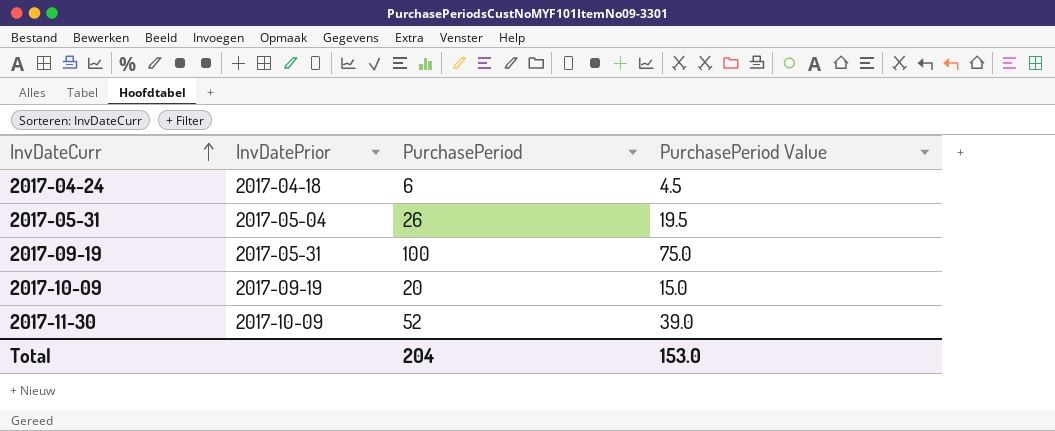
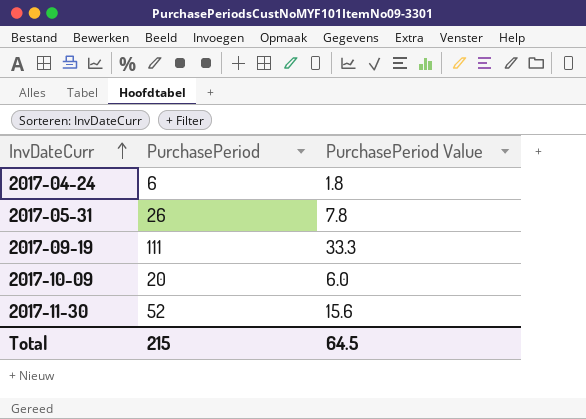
column InvDatePrior | position: 2 -> none
column PurchasePeriod Value | formula: [PurchasePeriod] * 0.75 -> [PurchasePeriod] * 0.3
2017-09-19 | PurchasePeriod: 100 -> 111
Total | PurchasePeriod: 204 -> 215
Total | PurchasePeriod Value: 153.0 -> 64.5

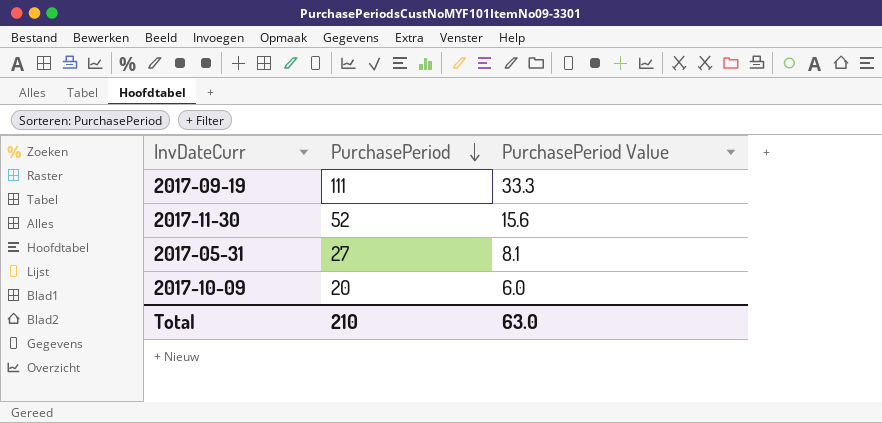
row order: InvDateCurr ascending -> PurchasePeriod descending
row 2017-04-24: 6 | 1.8 -> none
2017-05-31 | PurchasePeriod: 26 -> 27
2017-05-31 | PurchasePeriod Value: 7.8 -> 8.1
Total | PurchasePeriod: 215 -> 210
Total | PurchasePeriod Value: 64.5 -> 63.0

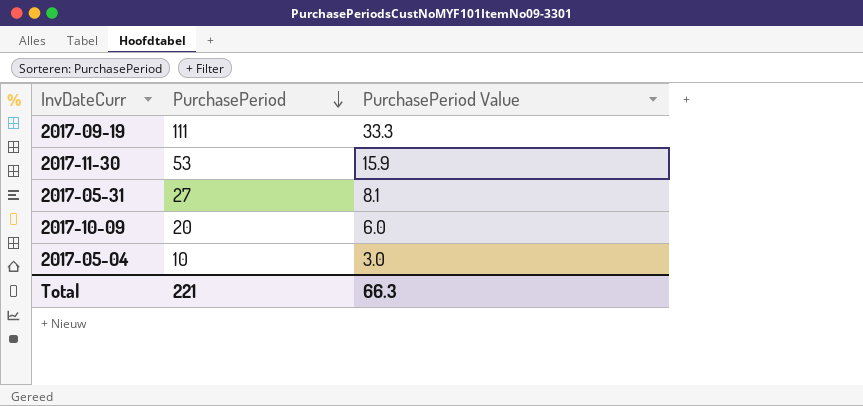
2017-11-30 | PurchasePeriod: 52 -> 53
2017-11-30 | PurchasePeriod Value: 15.6 -> 15.9
row 2017-05-04: none -> 10 | 3.0
Total | PurchasePeriod: 210 -> 221
Total | PurchasePeriod Value: 63.0 -> 66.3

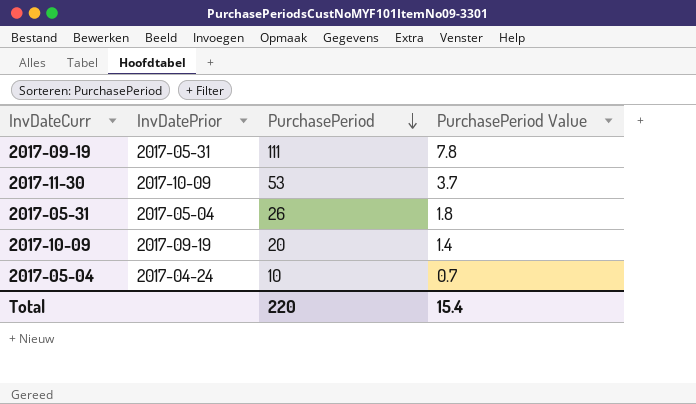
column InvDatePrior | position: none -> 2
column PurchasePeriod Value | formula: [PurchasePeriod] * 0.3 -> [PurchasePeriod] * 0.07
2017-05-31 | PurchasePeriod: 27 -> 26
Total | PurchasePeriod: 221 -> 220
Total | PurchasePeriod Value: 66.3 -> 15.4

